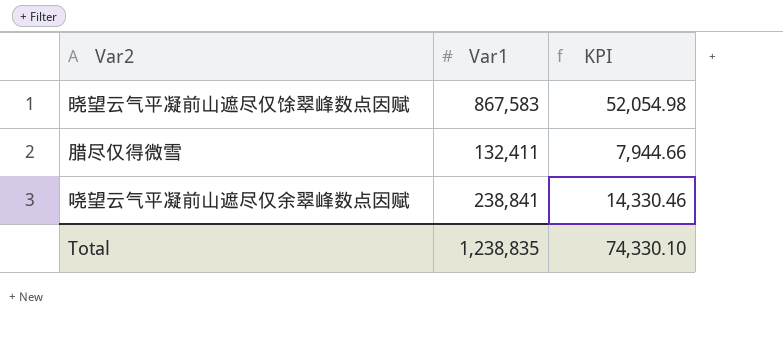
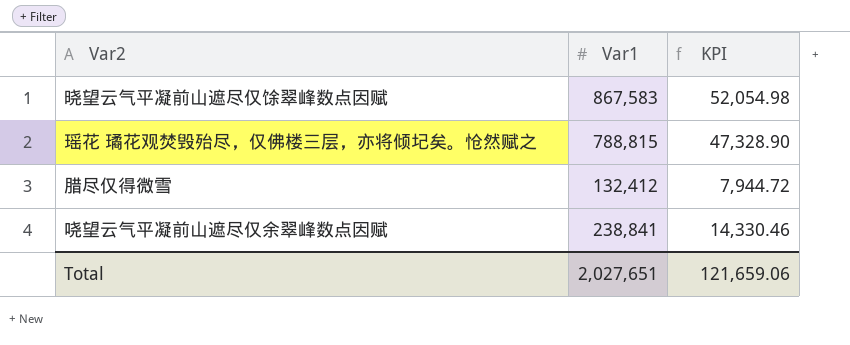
row 瑶花 璚花观焚毁殆尽，仅佛楼三层，亦将倾圮矣。怆然赋之: none -> 788,815 | 47,328.90
腊尽仅得微雪 | Var1: 132,411 -> 132,412
腊尽仅得微雪 | KPI: 7,944.66 -> 7,944.72
Total | Var1: 1,238,835 -> 2,027,651
Total | KPI: 74,330.10 -> 121,659.06

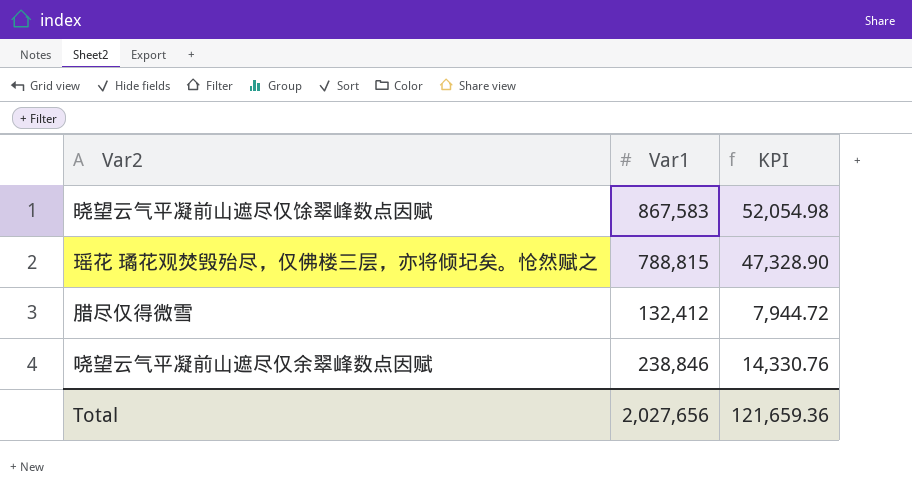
哓望云气平凝前山遮尽仅余翠峰数点因赋 | Var1: 238,841 -> 238,846
哓望云气平凝前山遮尽仅余翠峰数点因赋 | KPI: 14,330.46 -> 14,330.76
Total | Var1: 2,027,651 -> 2,027,656
Total | KPI: 121,659.06 -> 121,659.36

